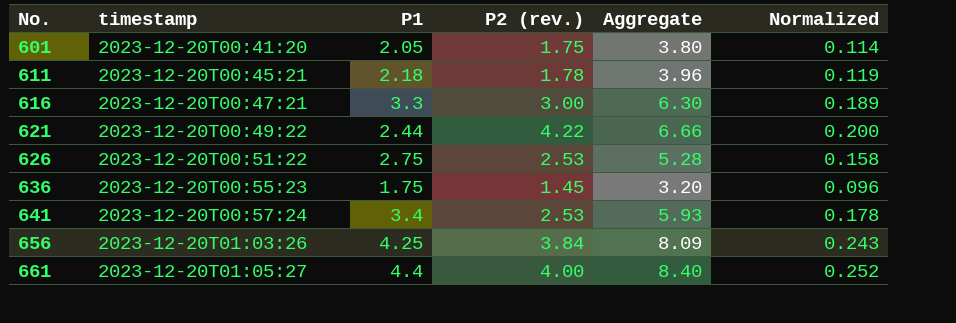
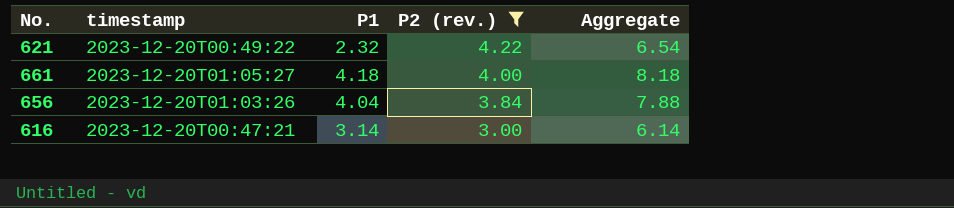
filter: none -> P2 (rev.) >= 3.00
row order: No. ascending -> P2 (rev.) descending
column Normalized | formula: [Aggregate] * 0.03 -> none
621 | P1: 2.44 -> 2.32
621 | Aggregate: 6.66 -> 6.54
661 | P1: 4.4 -> 4.18
661 | Aggregate: 8.40 -> 8.18
656 | P1: 4.25 -> 4.04
656 | Aggregate: 8.09 -> 7.88
616 | P1: 3.3 -> 3.14
616 | Aggregate: 6.30 -> 6.14

